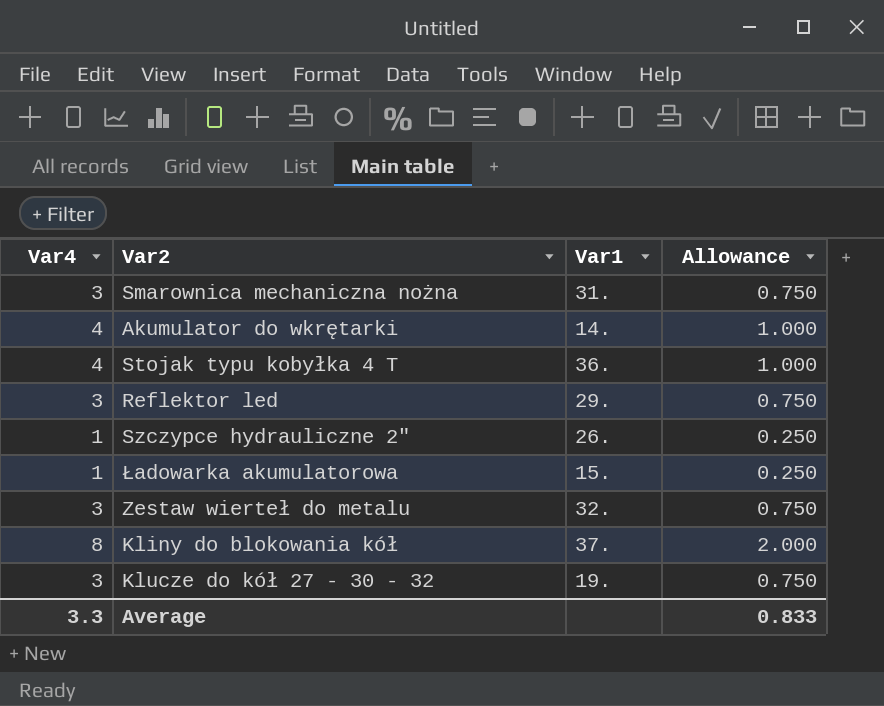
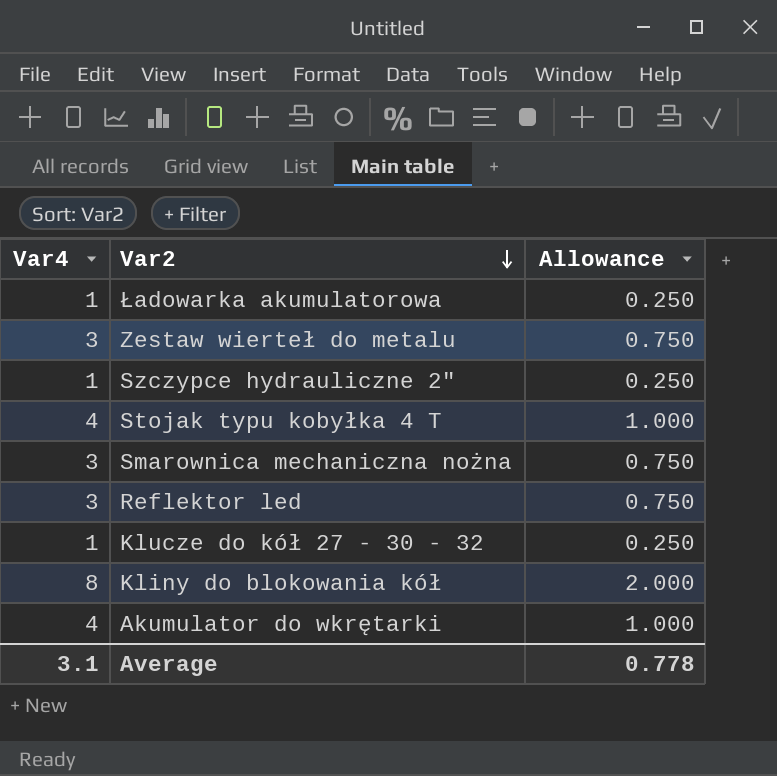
row order: none -> Var2 descending
column Var1 | position: 3 -> none
Klucze do kół 27 - 30 - 32 | Var4: 3 -> 1
Klucze do kół 27 - 30 - 32 | Allowance: 0.750 -> 0.250
Average | Var4: 3.3 -> 3.1
Average | Allowance: 0.833 -> 0.778

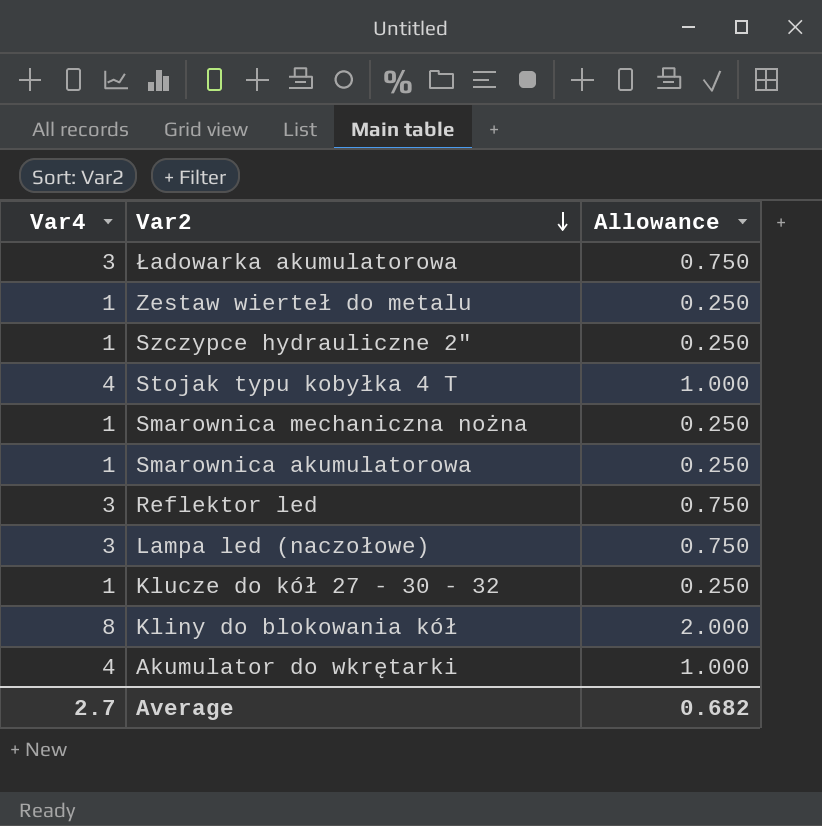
Ładowarka akumulatorowa | Var4: 1 -> 3
Ładowarka akumulatorowa | Allowance: 0.250 -> 0.750
Zestaw wierteł do metalu | Var4: 3 -> 1
Zestaw wierteł do metalu | Allowance: 0.750 -> 0.250
Smarownica mechaniczna nożna | Var4: 3 -> 1
Smarownica mechaniczna nożna | Allowance: 0.750 -> 0.250
row Smarownica akumulatorowa: none -> 1 | 0.250
row Lampa led (naczołowe): none -> 3 | 0.750
Average | Var4: 3.1 -> 2.7
Average | Allowance: 0.778 -> 0.682

